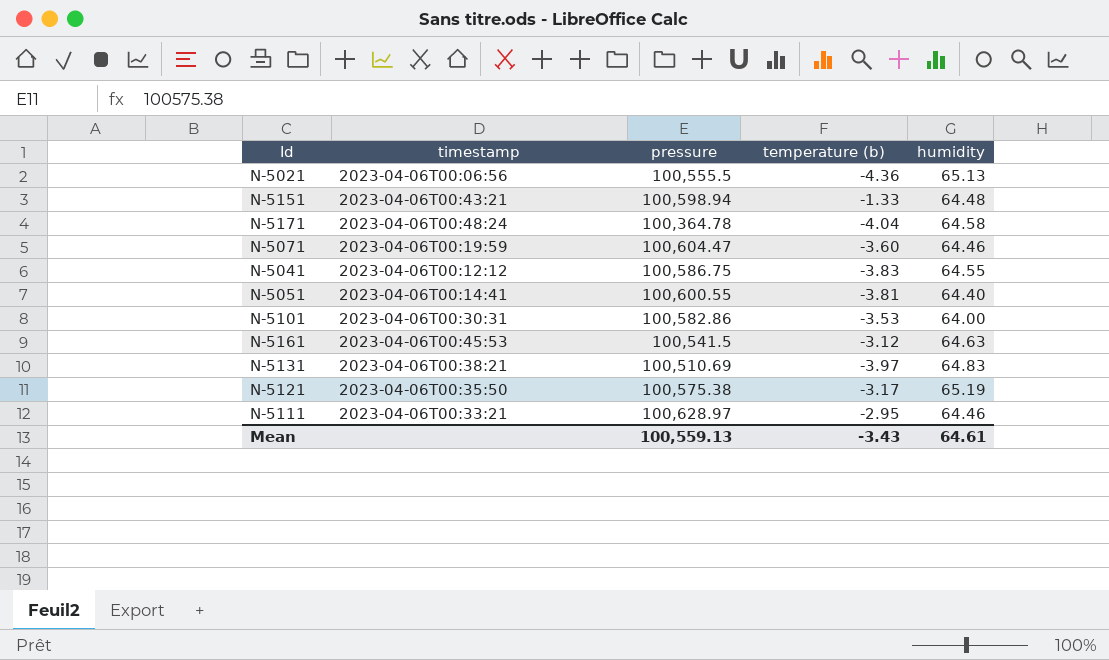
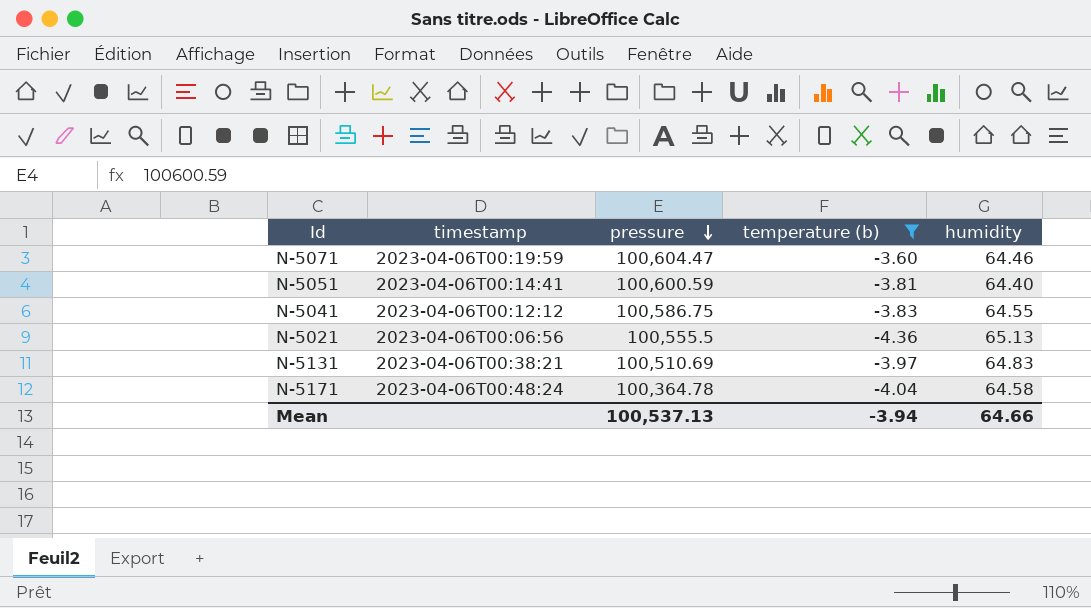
filter: none -> temperature (b) <= -3.60
row order: none -> pressure descending
N-5051 | pressure: 100,600.55 -> 100,600.59
Mean | pressure: 100,559.13 -> 100,537.13
Mean | temperature (b): -3.43 -> -3.94
Mean | humidity: 64.61 -> 64.66

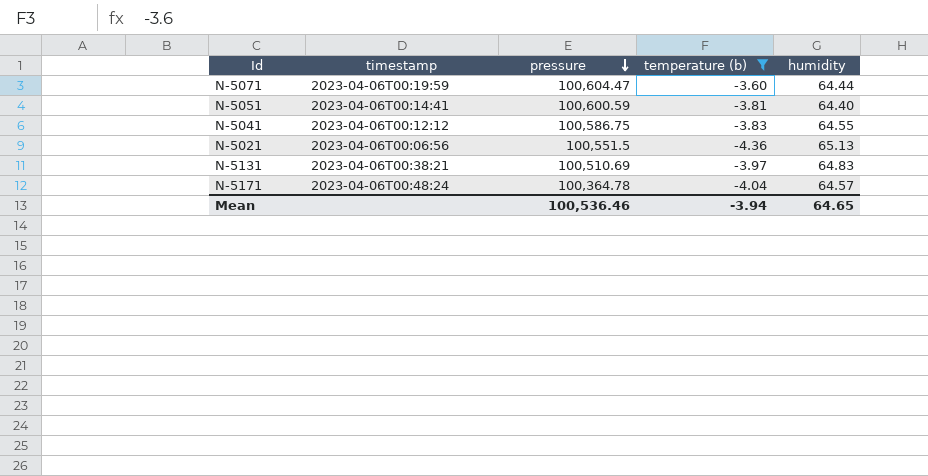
N-5071 | humidity: 64.46 -> 64.44
N-5021 | pressure: 100,555.5 -> 100,551.5
N-5171 | humidity: 64.58 -> 64.57
Mean | pressure: 100,537.13 -> 100,536.46
Mean | humidity: 64.66 -> 64.65

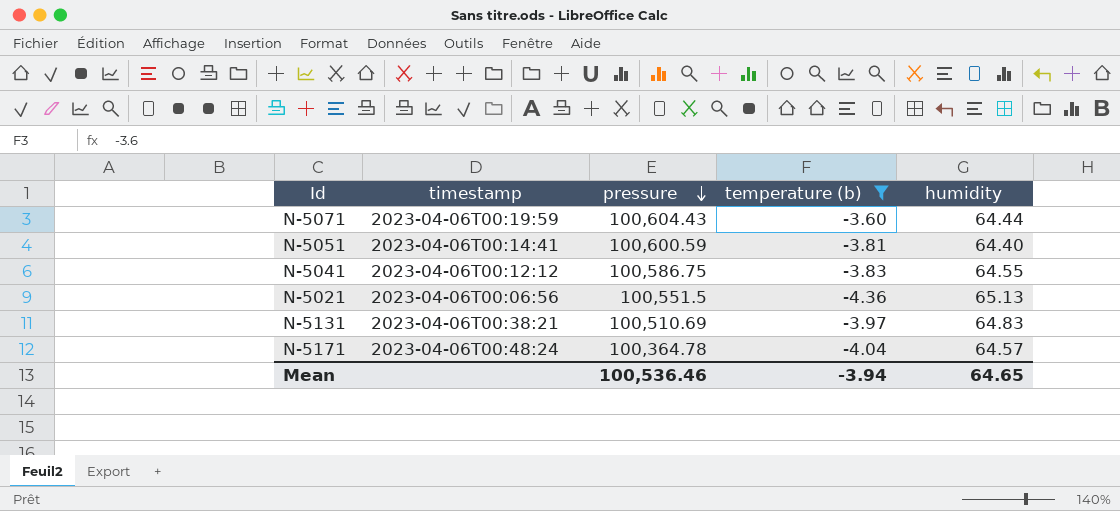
N-5071 | pressure: 100,604.47 -> 100,604.43

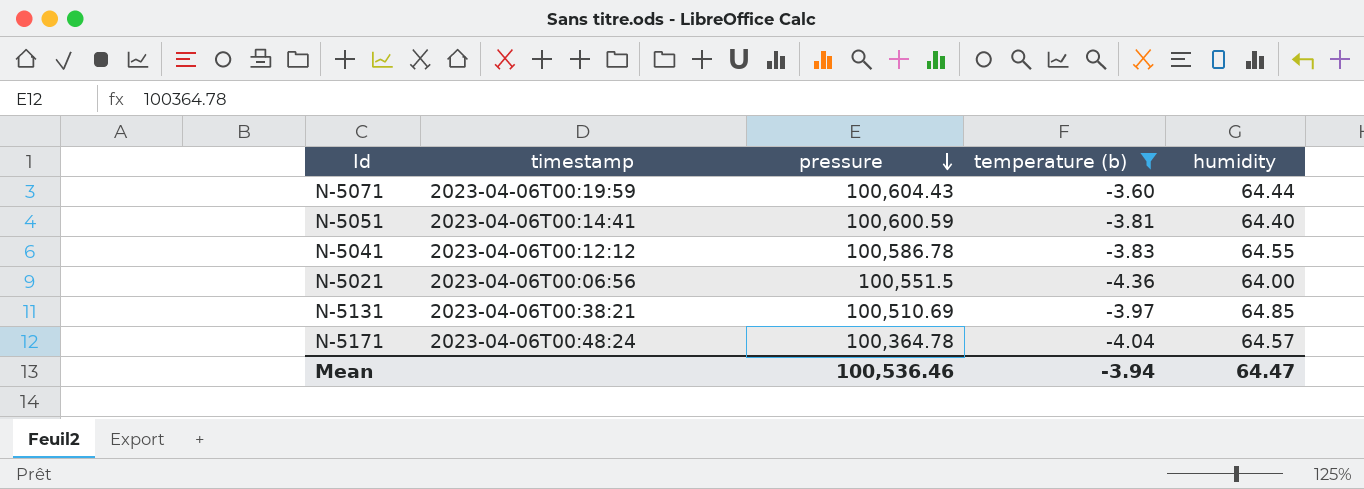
N-5041 | pressure: 100,586.75 -> 100,586.78
N-5021 | humidity: 65.13 -> 64.00
N-5131 | humidity: 64.83 -> 64.85
Mean | humidity: 64.65 -> 64.47

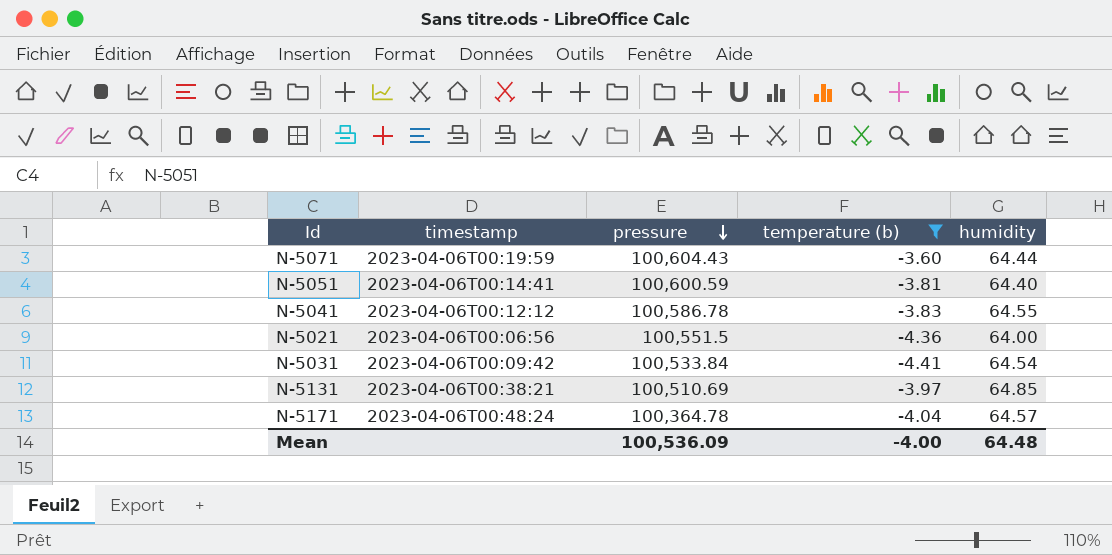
row N-5031: none -> 2023-04-06T00:09:42 | 100,533.84 | -4.41 | 64.54
Mean | pressure: 100,536.46 -> 100,536.09
Mean | temperature (b): -3.94 -> -4.00
Mean | humidity: 64.47 -> 64.48

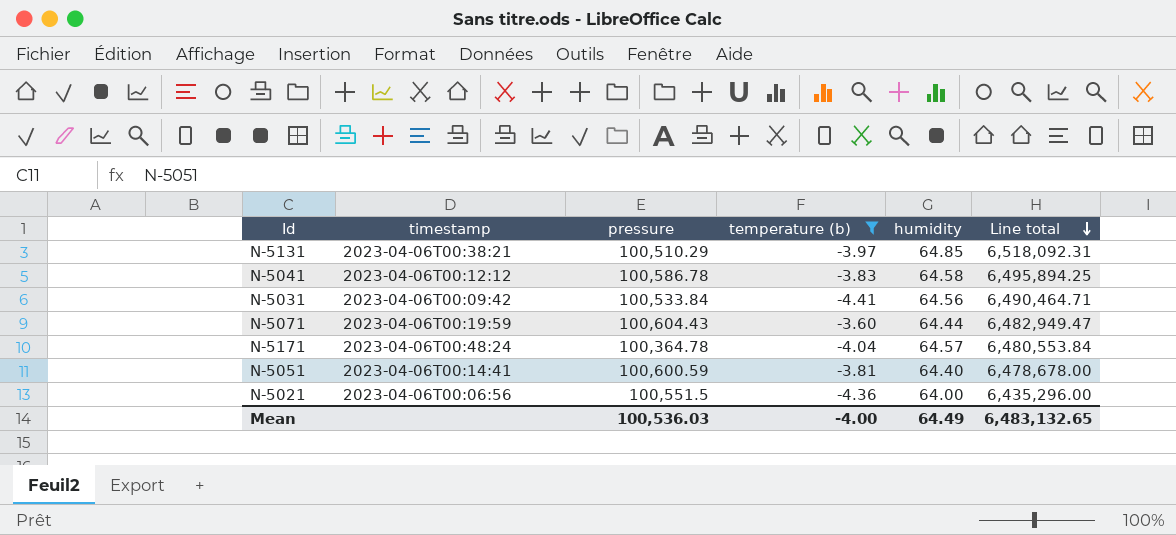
row order: pressure descending -> Line total descending
column Line total | formula: none -> [pressure] * [humidity]
N-5131 | pressure: 100,510.69 -> 100,510.29
N-5041 | humidity: 64.55 -> 64.58
N-5031 | humidity: 64.54 -> 64.56
Mean | pressure: 100,536.09 -> 100,536.03
Mean | humidity: 64.48 -> 64.49

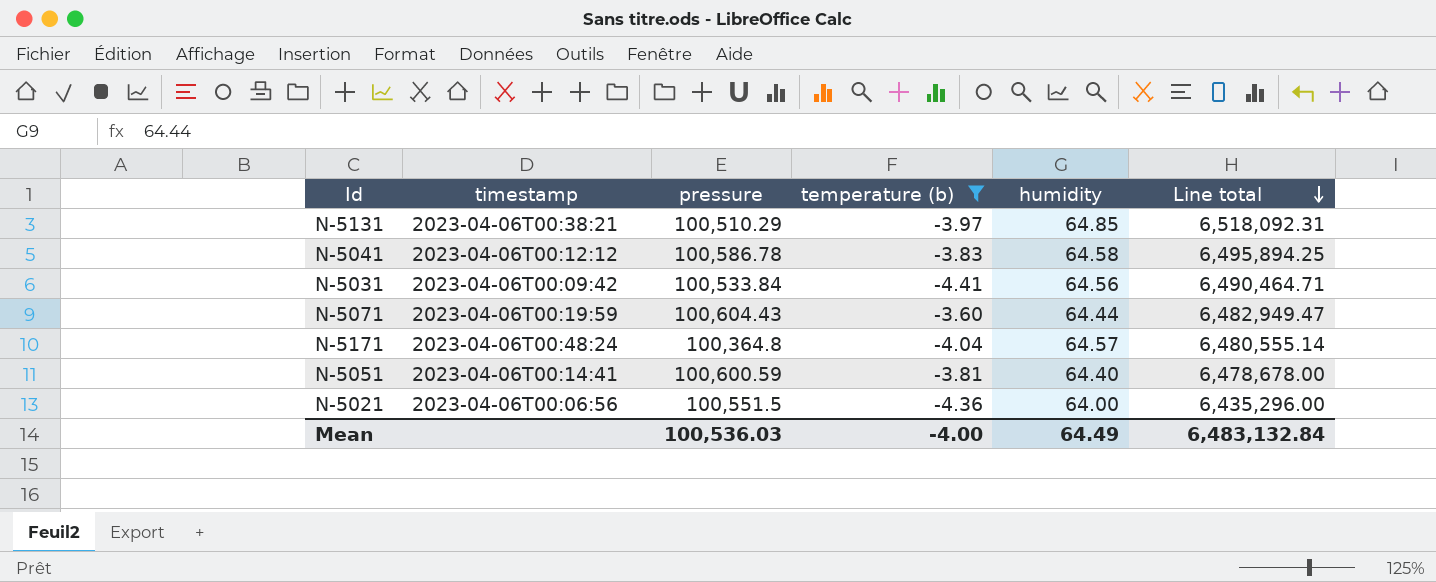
N-5171 | pressure: 100,364.78 -> 100,364.8
N-5171 | Line total: 6,480,553.84 -> 6,480,555.14
Mean | Line total: 6,483,132.65 -> 6,483,132.84

